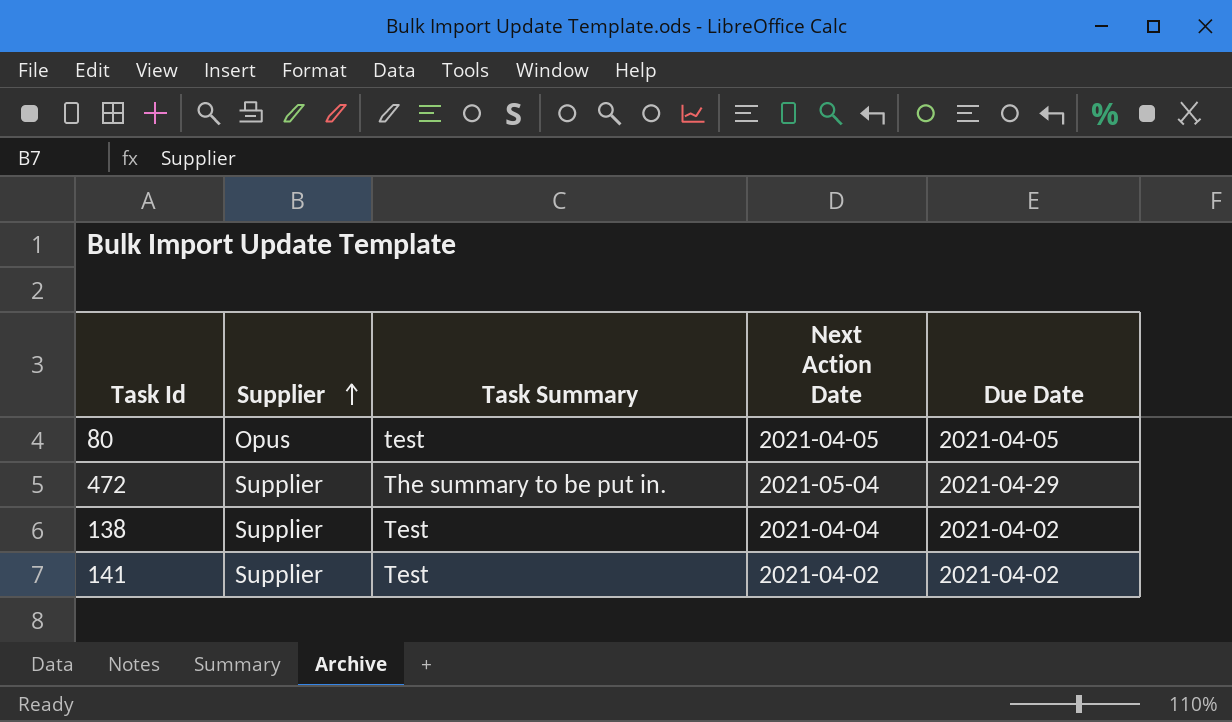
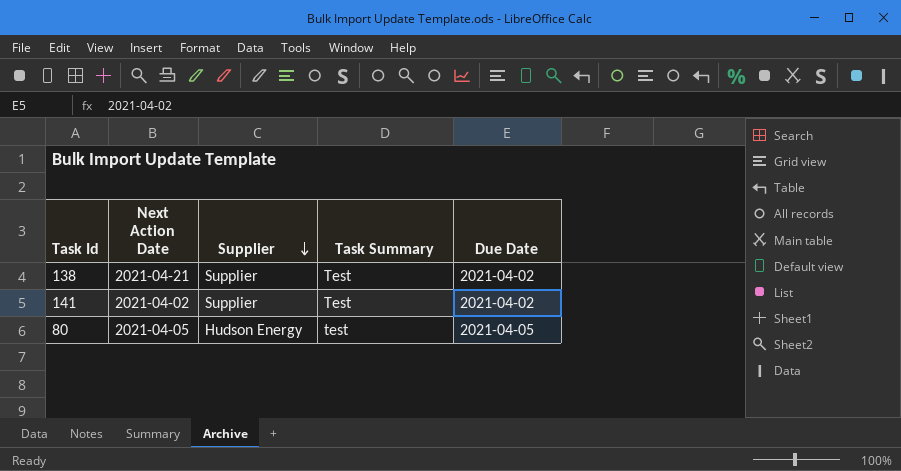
row order: Supplier ascending -> Supplier descending
column Next Action Date | position: 4 -> 2
row 472: Supplier | The summary to be put in. | 2021-05-04 | 2021-04-29 -> none
138 | Next Action Date: 2021-04-04 -> 2021-04-21
80 | Supplier: Opus -> Hudson Energy

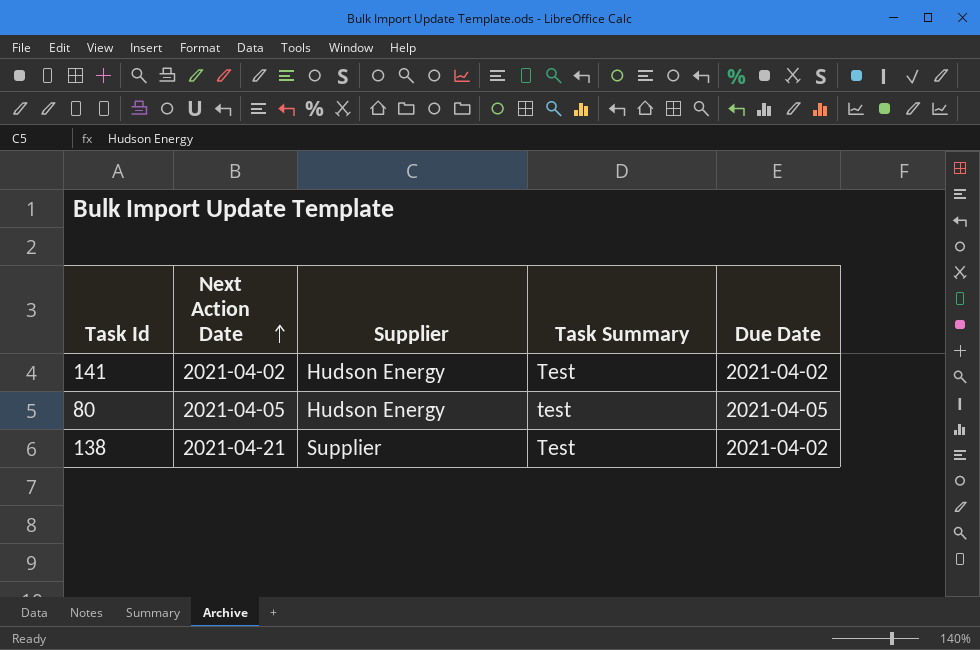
row order: Supplier descending -> Next Action Date ascending
141 | Supplier: Supplier -> Hudson Energy

